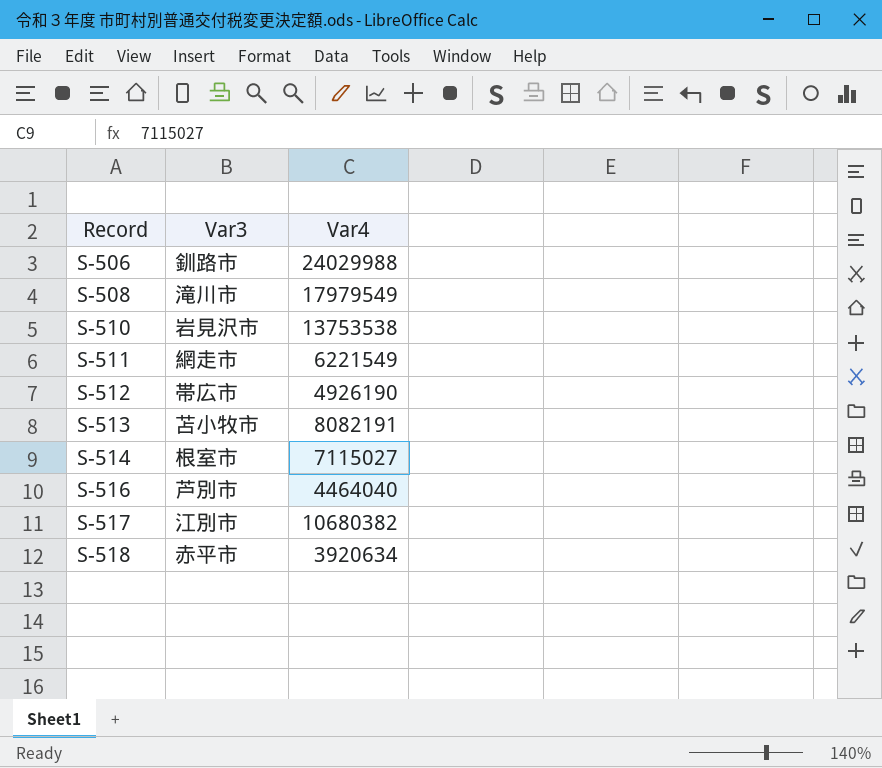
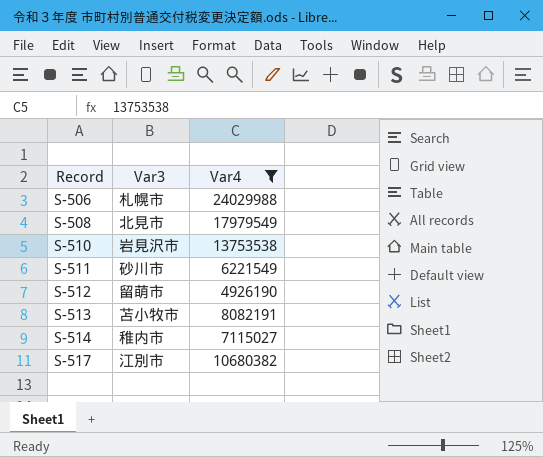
filter: none -> Var4 >= 4926190
S-506 | Var3: 釧路市 -> 札幌市
S-508 | Var3: 滝川市 -> 北見市
S-511 | Var3: 網走市 -> 砂川市
S-512 | Var3: 帯広市 -> 留萌市
S-514 | Var3: 根室市 -> 稚内市

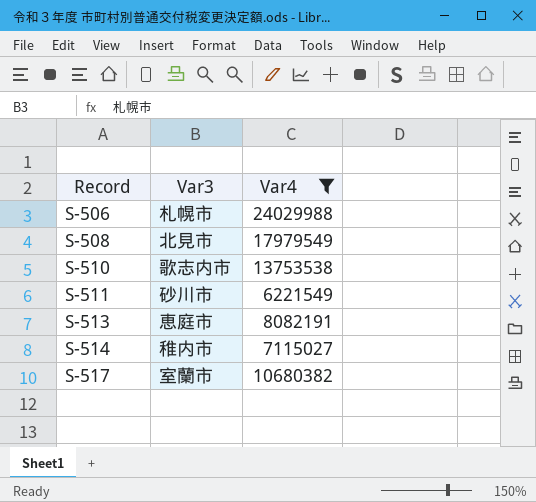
row S-512: 留萌市 | 4926190 -> none
S-510 | Var3: 岩見沢市 -> 歌志内市
S-513 | Var3: 苫小牧市 -> 恵庭市
S-517 | Var3: 江別市 -> 室蘭市

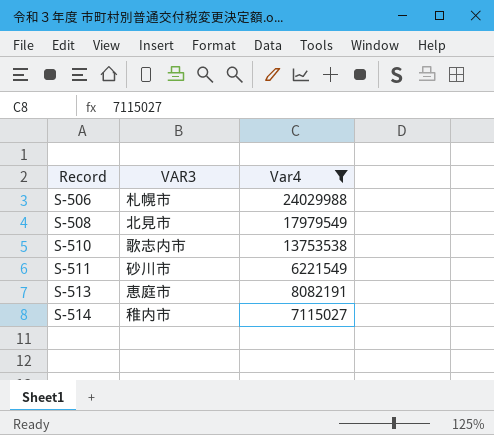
column name: Var3 -> VAR3
row S-517: 室蘭市 | 10680382 -> none

